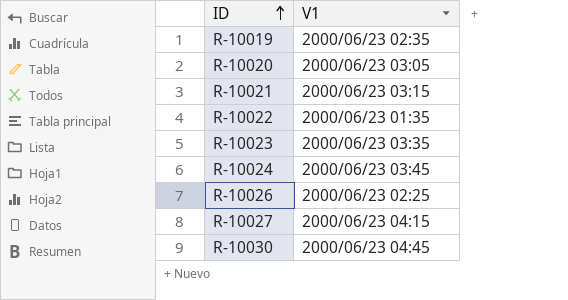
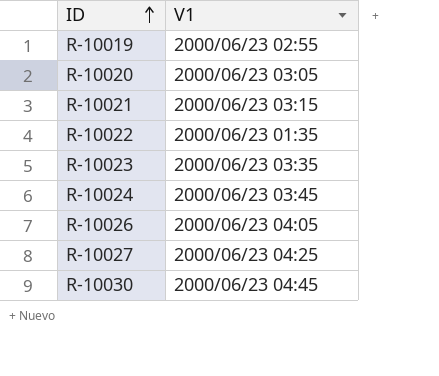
R-10019 | V1: 2000/06/23 02:35 -> 2000/06/23 02:55
R-10026 | V1: 2000/06/23 02:25 -> 2000/06/23 04:05
R-10027 | V1: 2000/06/23 04:15 -> 2000/06/23 04:25

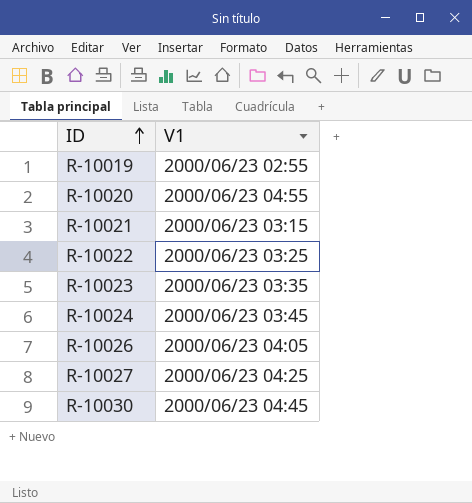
R-10020 | V1: 2000/06/23 03:05 -> 2000/06/23 04:55
R-10022 | V1: 2000/06/23 01:35 -> 2000/06/23 03:25

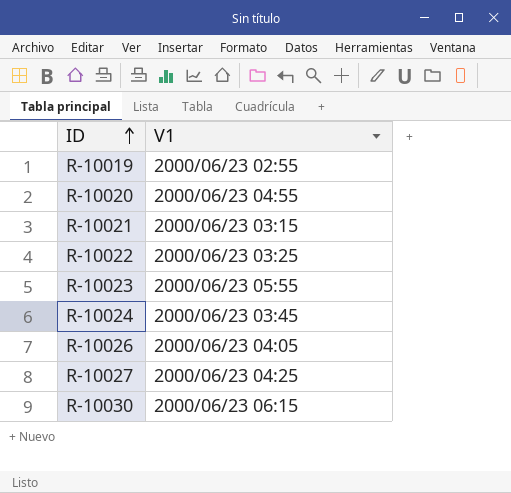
R-10023 | V1: 2000/06/23 03:35 -> 2000/06/23 05:55
R-10030 | V1: 2000/06/23 04:45 -> 2000/06/23 06:15

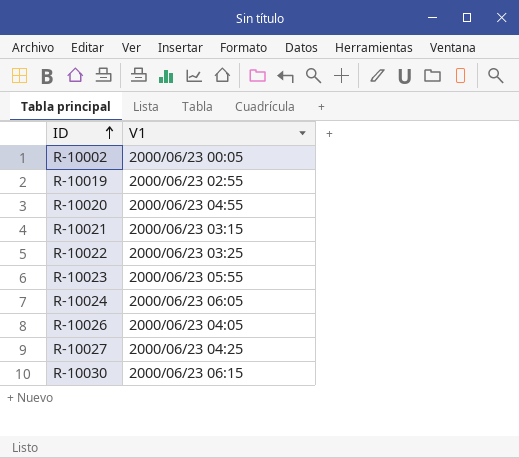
row R-10002: none -> 2000/06/23 00:05
R-10024 | V1: 2000/06/23 03:45 -> 2000/06/23 06:05

